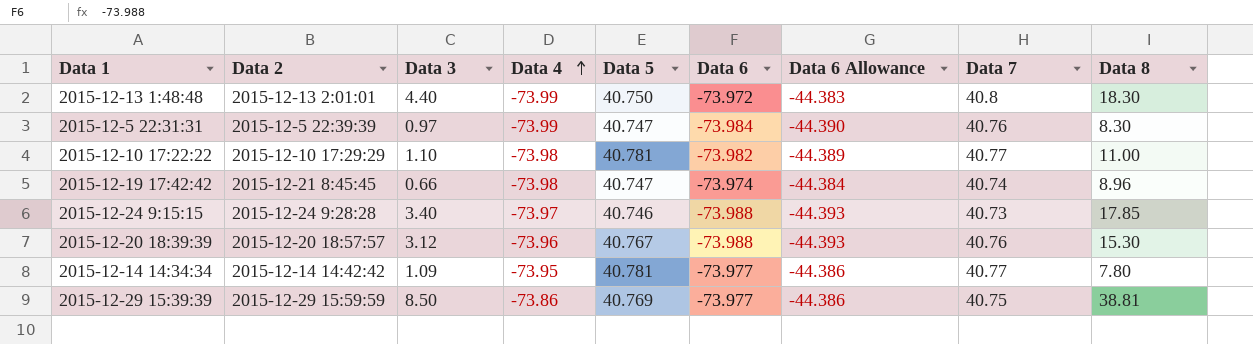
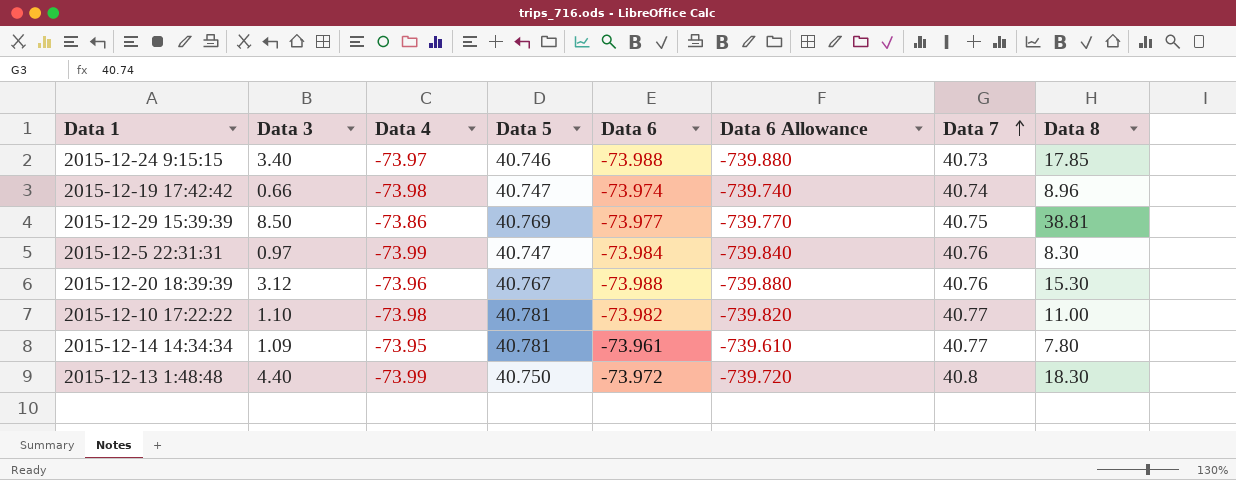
row order: Data 4 ascending -> Data 7 ascending
column Data 2 | position: 2 -> none
column Data 6 Allowance | formula: [Data 6] * 0.6 -> [Data 6] * 10
2015-12-14 14:34:34 | Data 6: -73.977 -> -73.961

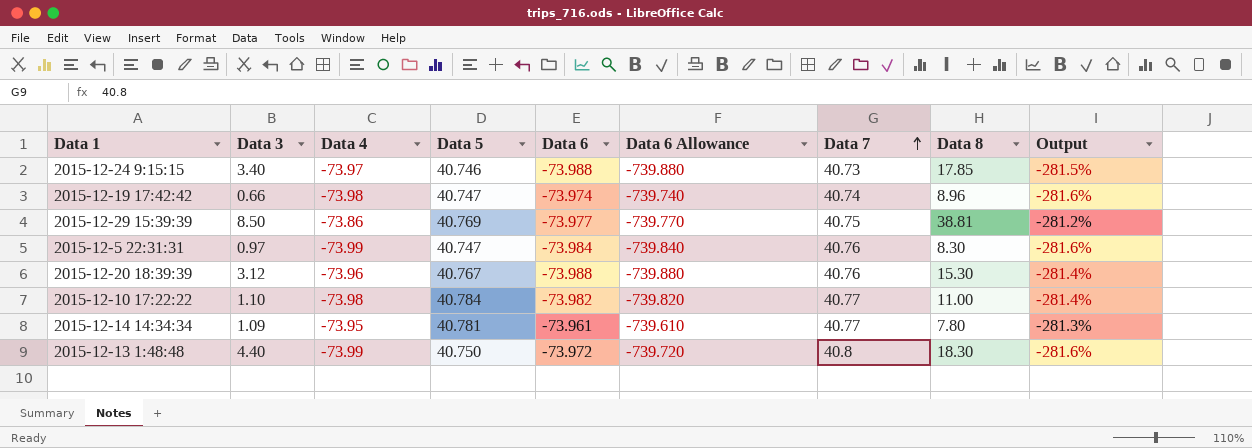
column Output | formula: none -> ([Data 4] - [Data 5]) / [Data 5]
2015-12-10 17:22:22 | Data 5: 40.781 -> 40.784

